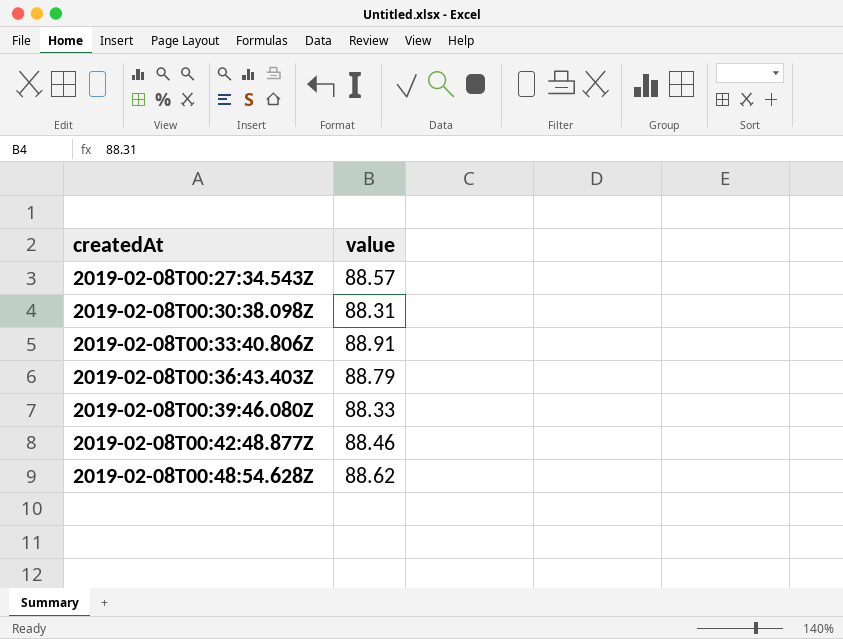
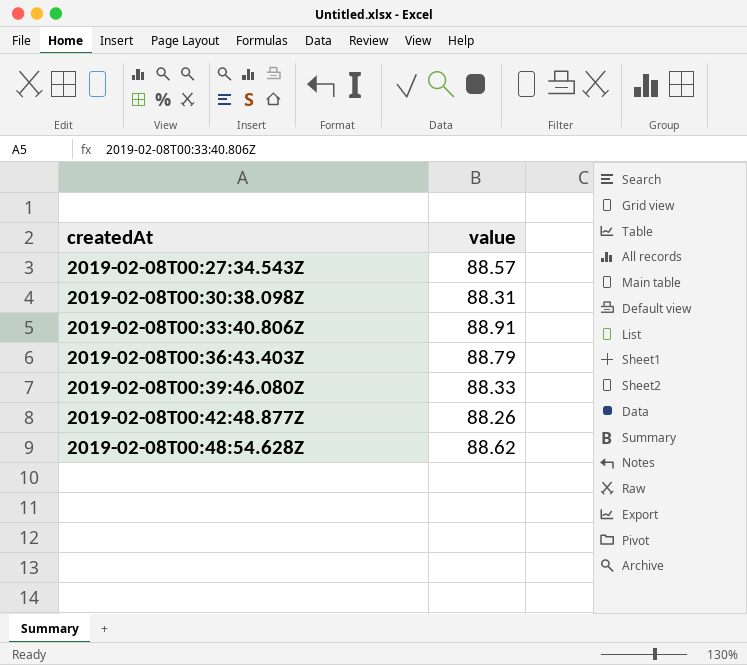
2019-02-08T00:42:48.877Z | value: 88.46 -> 88.26

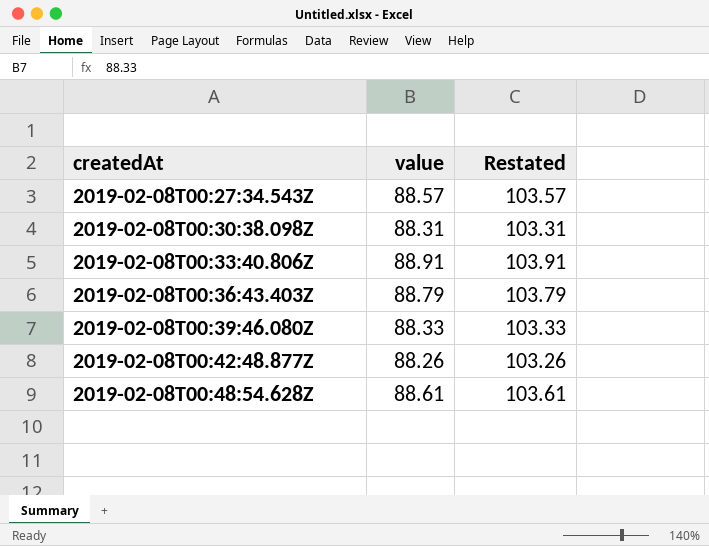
column Restated | formula: none -> [value] + 15
2019-02-08T00:48:54.628Z | value: 88.62 -> 88.61

